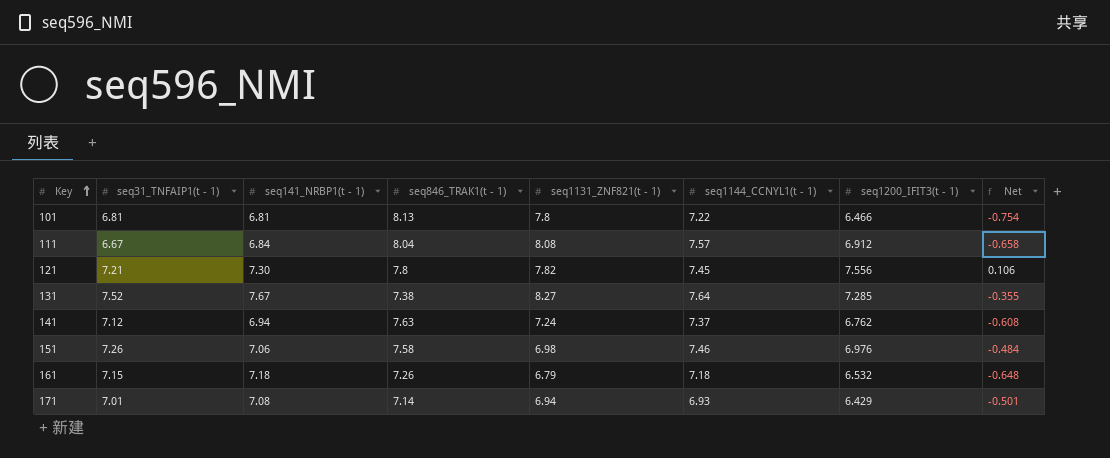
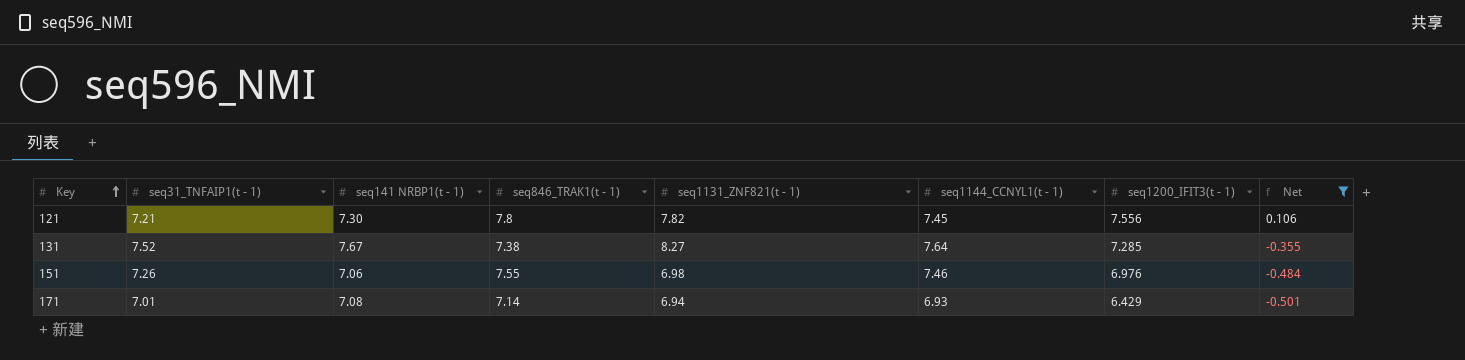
filter: none -> Net >= -0.501
column name: seq141_NRBP1(t - 1) -> seq141 NRBP1(t - 1)
151 | seq846_TRAK1(t - 1): 7.58 -> 7.55

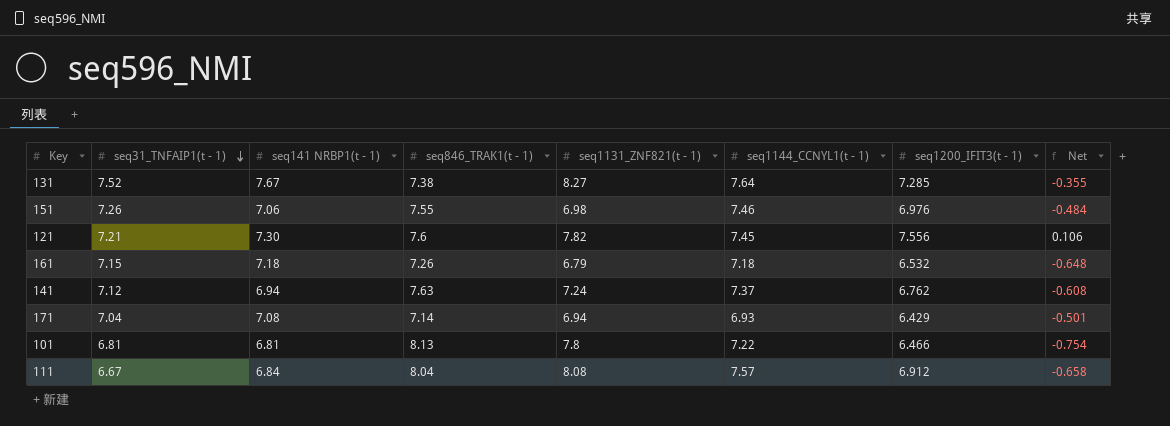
filter: Net >= -0.501 -> none
row order: Key ascending -> seq31_TNFAIP1(t - 1) descending
121 | seq846_TRAK1(t - 1): 7.8 -> 7.6
171 | seq31_TNFAIP1(t - 1): 7.01 -> 7.04

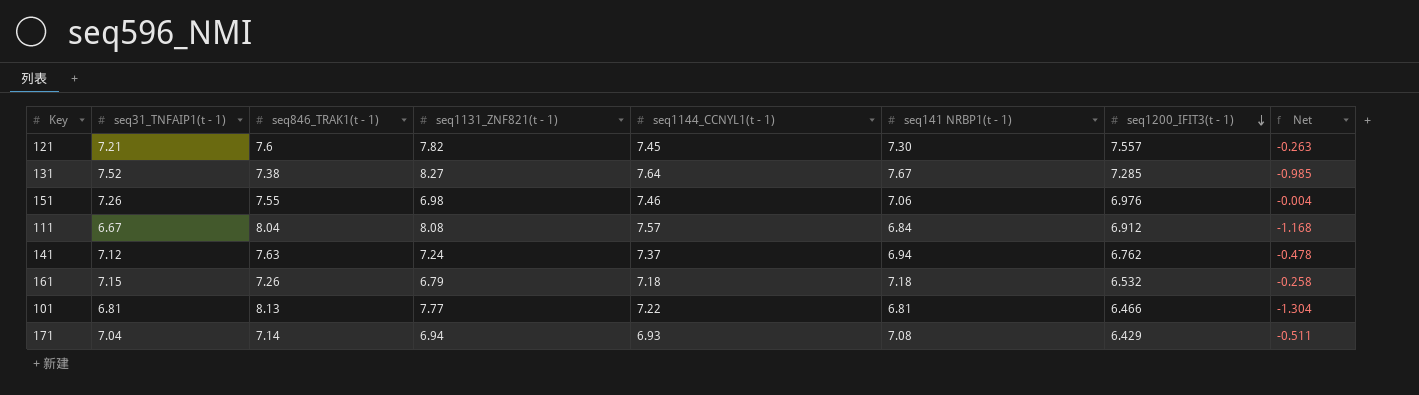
row order: seq31_TNFAIP1(t - 1) descending -> seq1200_IFIT3(t - 1) descending
column seq141 NRBP1(t - 1) | position: 3 -> 6
column Net | formula: [seq1200_IFIT3(t - 1)] - [seq1144_CCNYL1(t - 1)] -> [seq1200_IFIT3(t - 1)] - [seq1131_ZNF821(t - 1)]
121 | seq1200_IFIT3(t - 1): 7.556 -> 7.557
101 | seq1131_ZNF821(t - 1): 7.8 -> 7.77

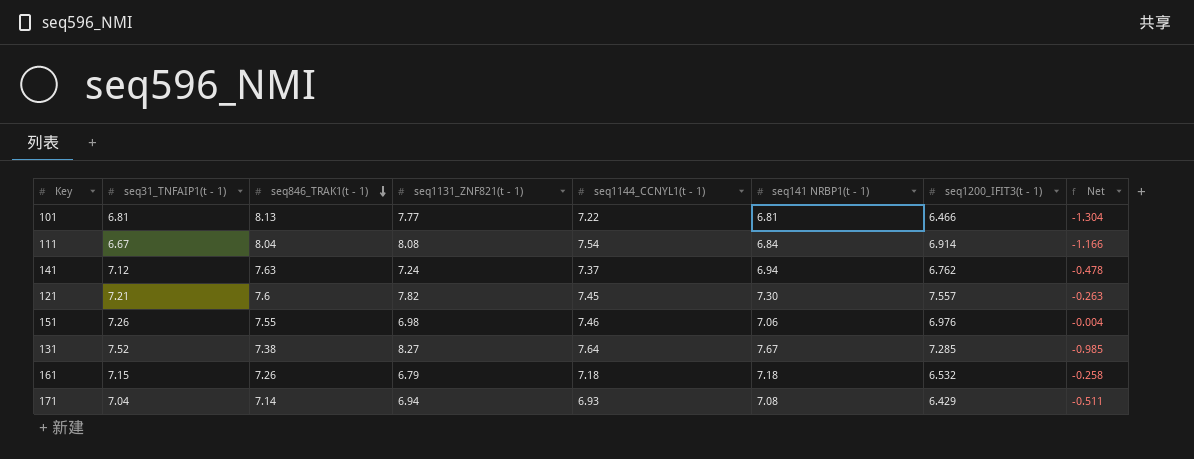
row order: seq1200_IFIT3(t - 1) descending -> seq846_TRAK1(t - 1) descending
111 | seq1144_CCNYL1(t - 1): 7.57 -> 7.54
111 | seq1200_IFIT3(t - 1): 6.912 -> 6.914
111 | Net: -1.168 -> -1.166

